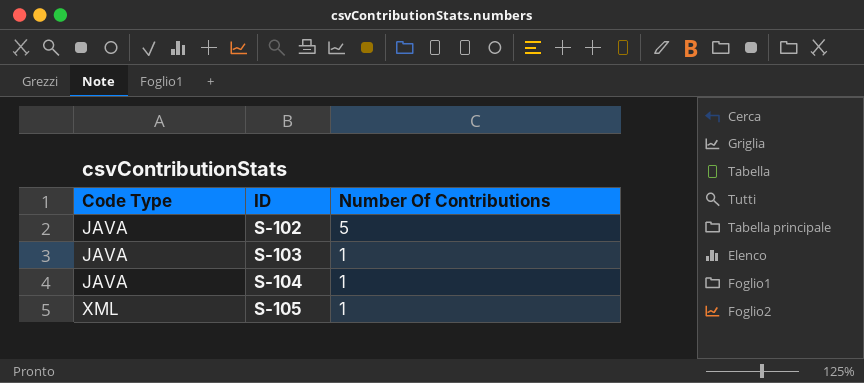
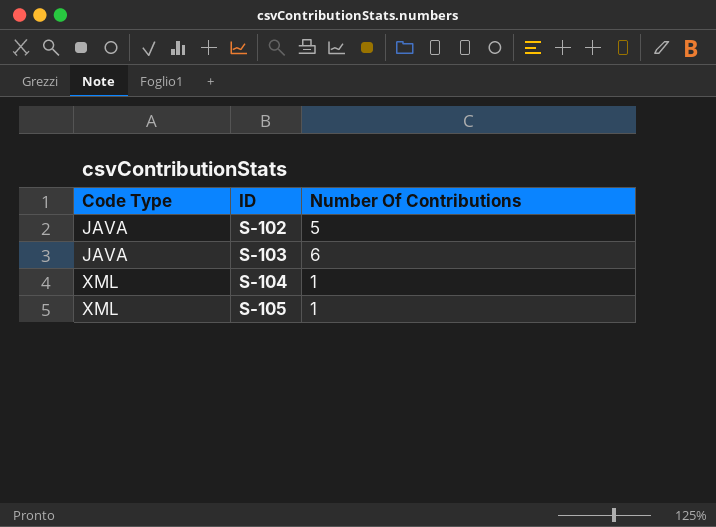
S-103 | Number Of Contributions: 1 -> 6
S-104 | Code Type: JAVA -> XML

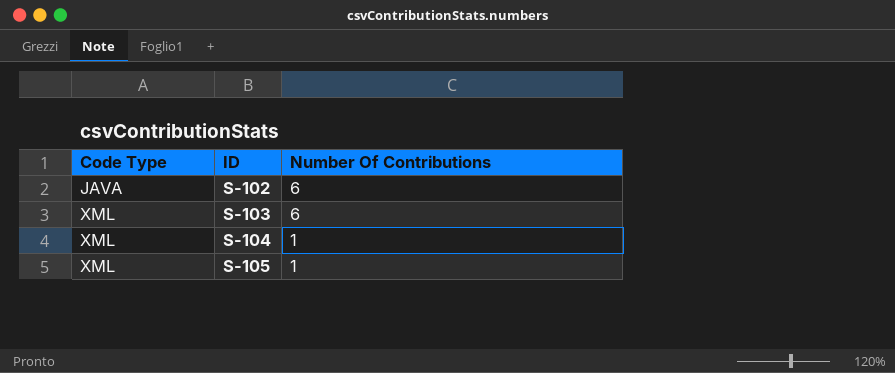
S-102 | Number Of Contributions: 5 -> 6
S-103 | Code Type: JAVA -> XML

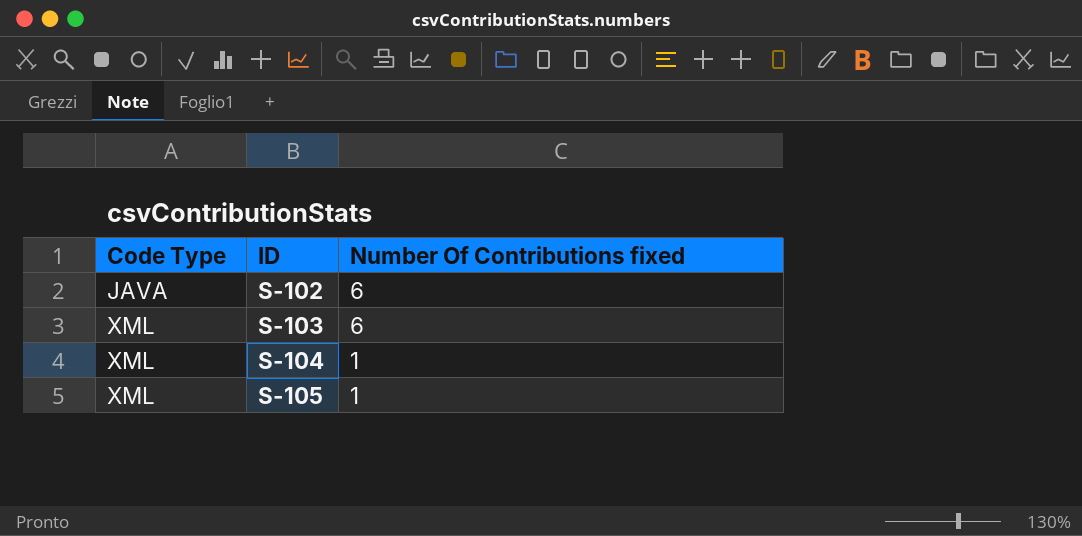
column name: Number Of Contributions -> Number Of Contributions fixed

